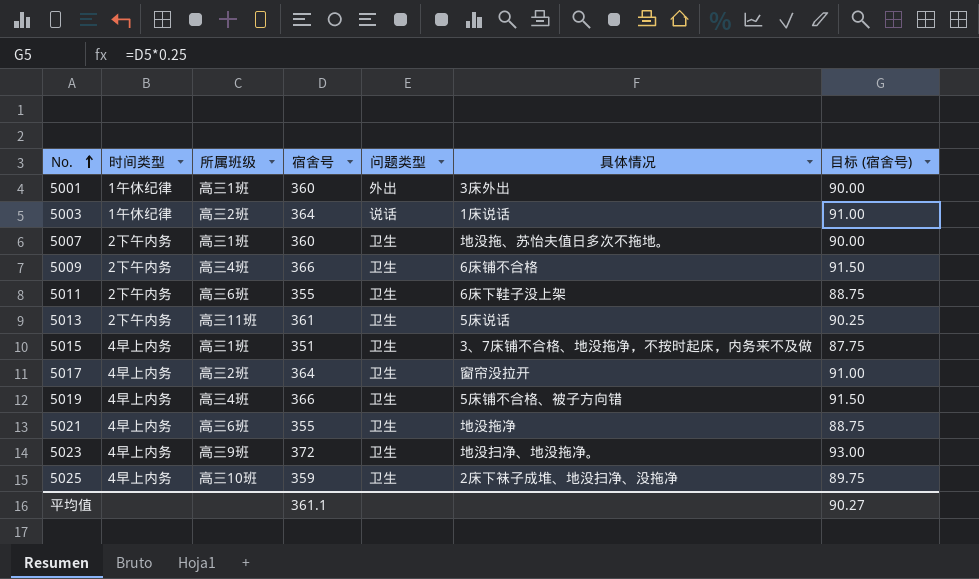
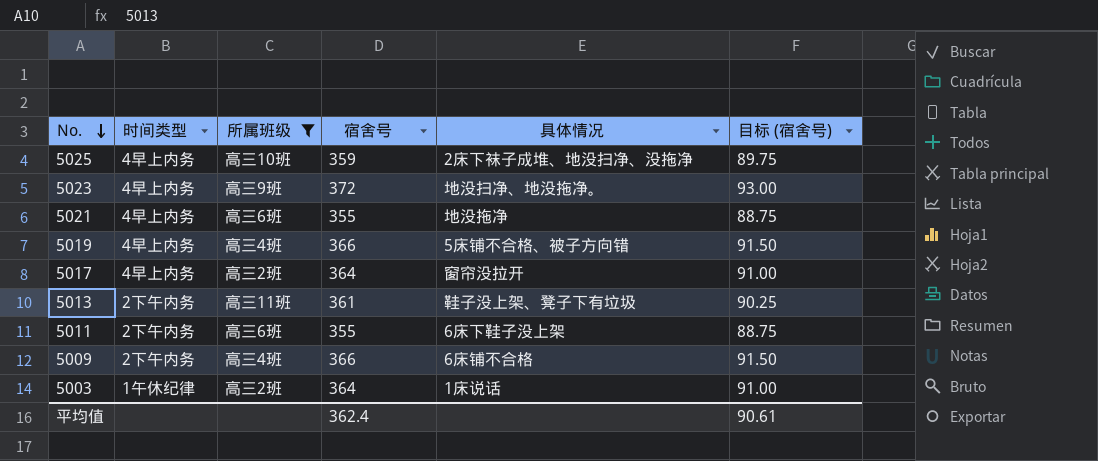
filter: none -> 所属班级 != 高三1班
row order: No. ascending -> No. descending
column 问题类型 | position: 5 -> none
5013 | 具体情况: 5床说话 -> 鞋子没上架、凳子下有垃圾
平均值 | 宿舍号: 361.1 -> 362.4
平均值 | 目标 (宿舍号): 90.27 -> 90.61

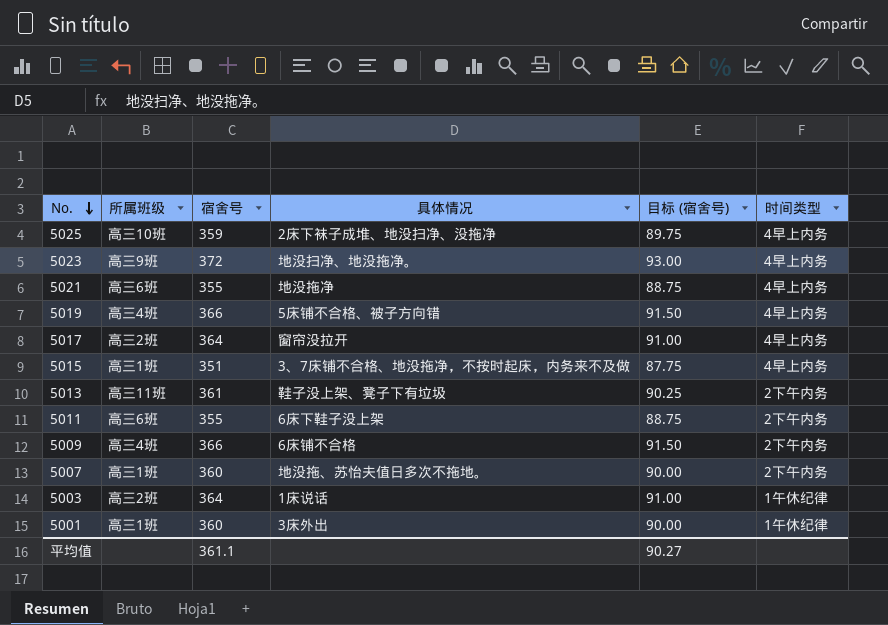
filter: 所属班级 != 高三1班 -> none
column 时间类型 | position: 2 -> 6
平均值 | 宿舍号: 362.4 -> 361.1
平均值 | 目标 (宿舍号): 90.61 -> 90.27

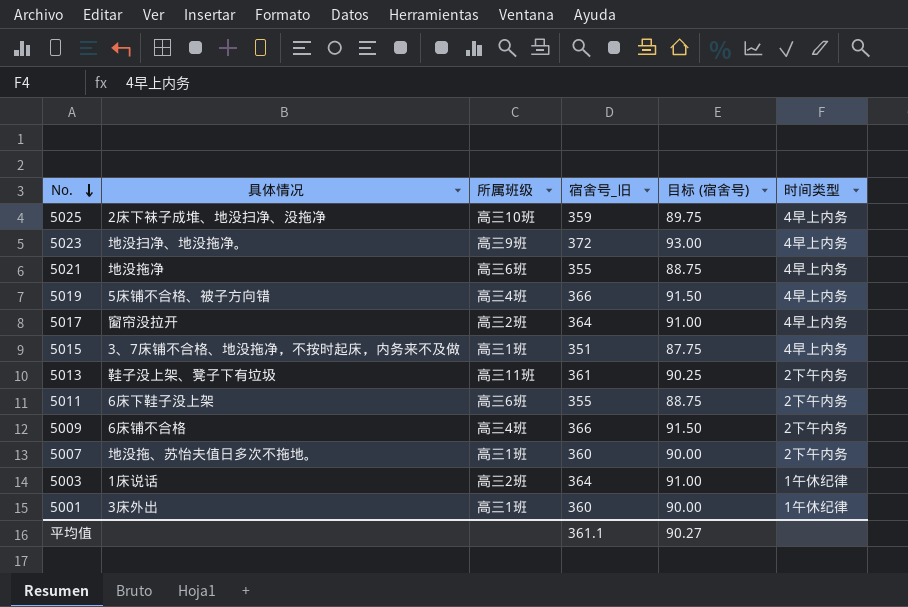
column 具体情况 | position: 4 -> 2
column name: 宿舍号 -> 宿舍号_旧

